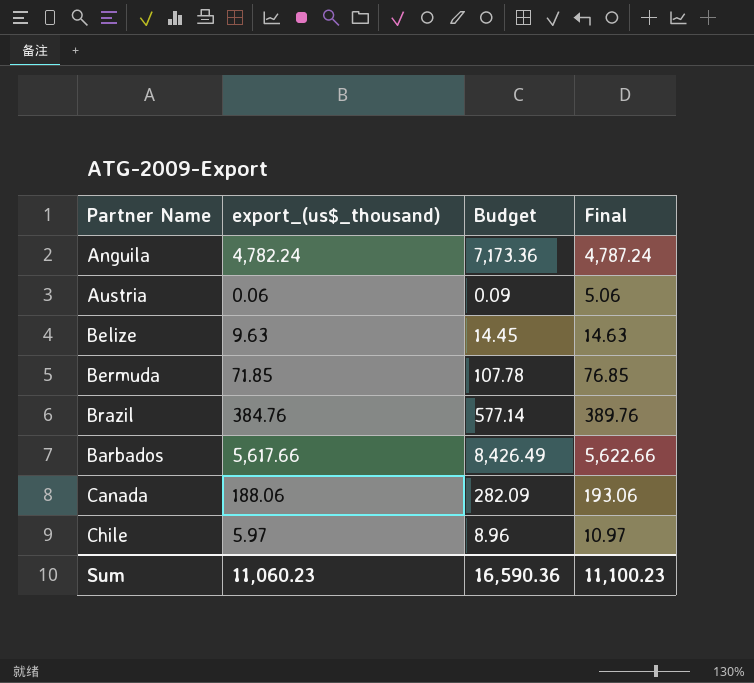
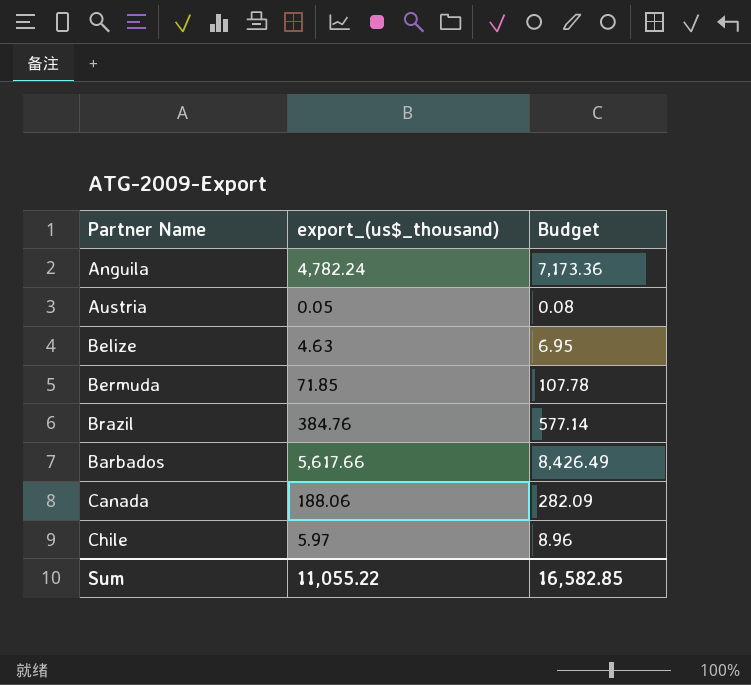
column Final | formula: [export_(us$_thousand)] + 5 -> none
Austria | export_(us$_thousand): 0.06 -> 0.05
Austria | Budget: 0.09 -> 0.08
Belize | export_(us$_thousand): 9.63 -> 4.63
Belize | Budget: 14.45 -> 6.95
Sum | export_(us$_thousand): 11,060.23 -> 11,055.22
Sum | Budget: 16,590.36 -> 16,582.85

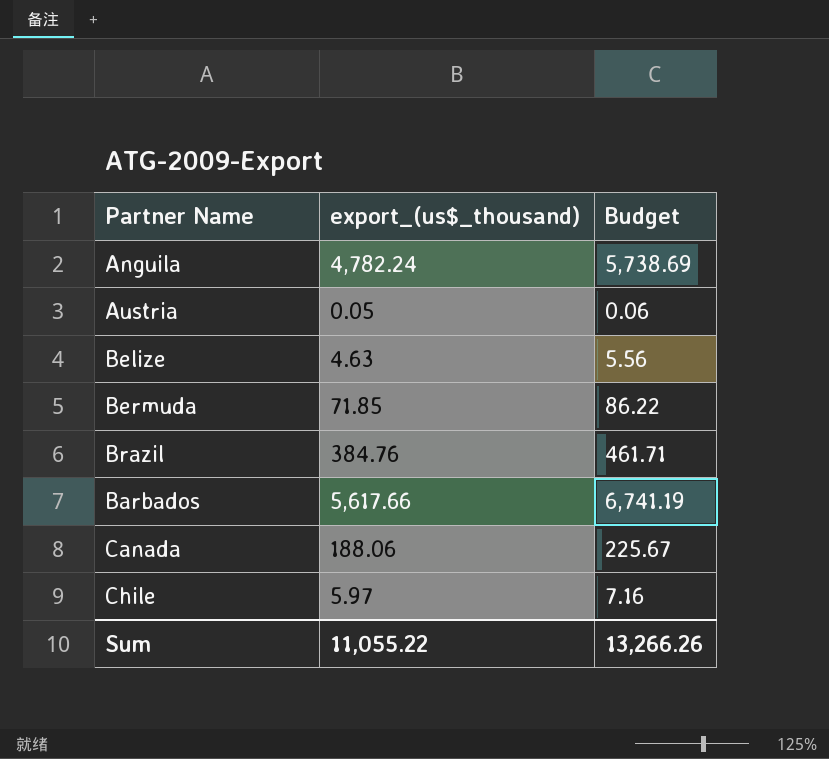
column Budget | formula: [export_(us$_thousand)] * 1.5 -> [export_(us$_thousand)] * 1.2
Sum | Budget: 16,582.85 -> 13,266.26

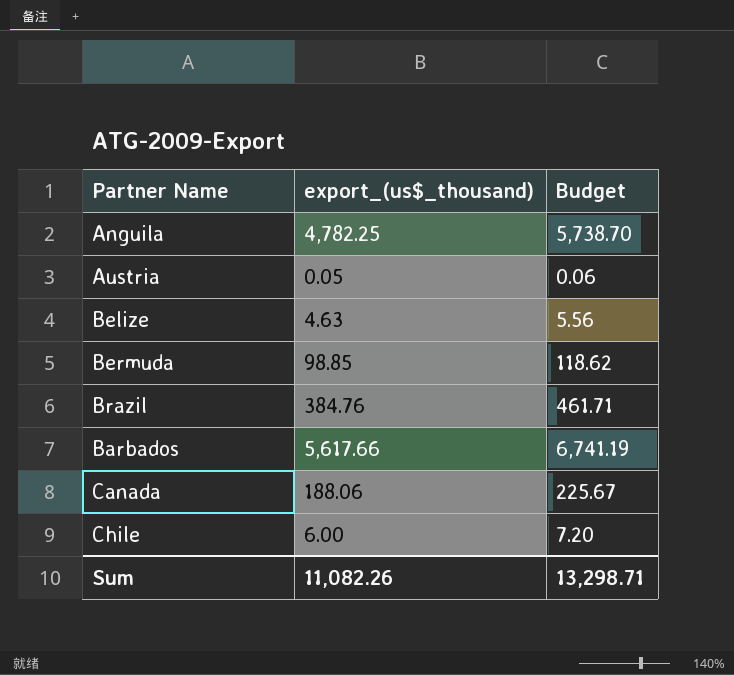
Anguila | export_(us$_thousand): 4,782.24 -> 4,782.25
Anguila | Budget: 5,738.69 -> 5,738.70
Bermuda | export_(us$_thousand): 71.85 -> 98.85
Bermuda | Budget: 86.22 -> 118.62
Chile | export_(us$_thousand): 5.97 -> 6.00
Chile | Budget: 7.16 -> 7.20
Sum | export_(us$_thousand): 11,055.22 -> 11,082.26
Sum | Budget: 13,266.26 -> 13,298.71

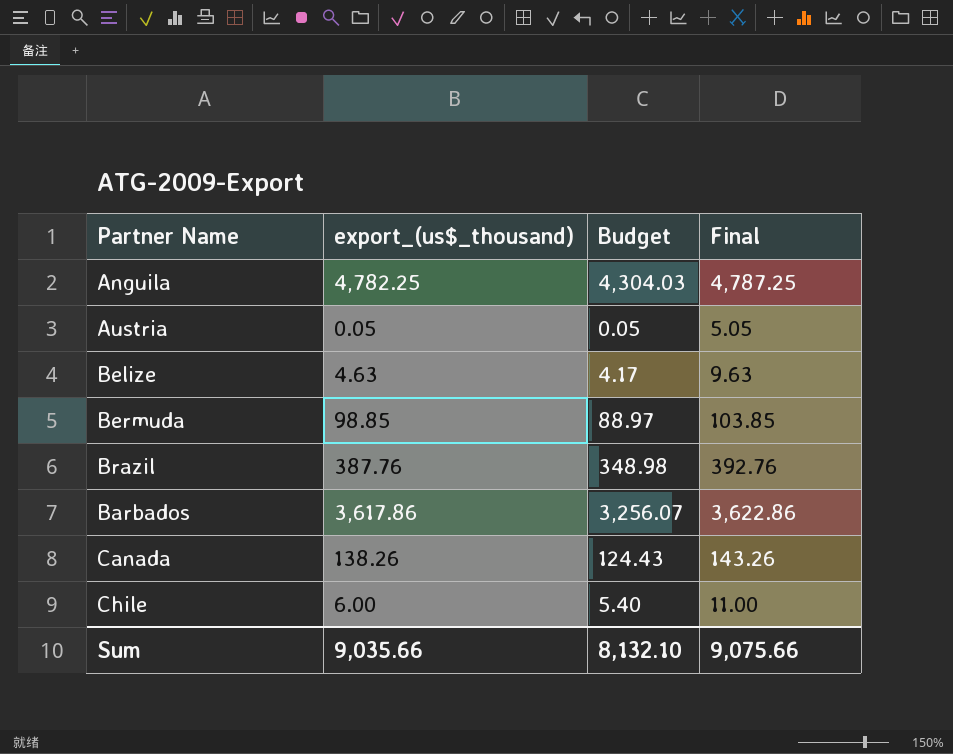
column Budget | formula: [export_(us$_thousand)] * 1.2 -> [export_(us$_thousand)] * 0.9
column Final | formula: none -> [export_(us$_thousand)] + 5
Brazil | export_(us$_thousand): 384.76 -> 387.76
Barbados | export_(us$_thousand): 5,617.66 -> 3,617.86
Canada | export_(us$_thousand): 188.06 -> 138.26
Sum | export_(us$_thousand): 11,082.26 -> 9,035.66
Sum | Budget: 13,298.71 -> 8,132.10

